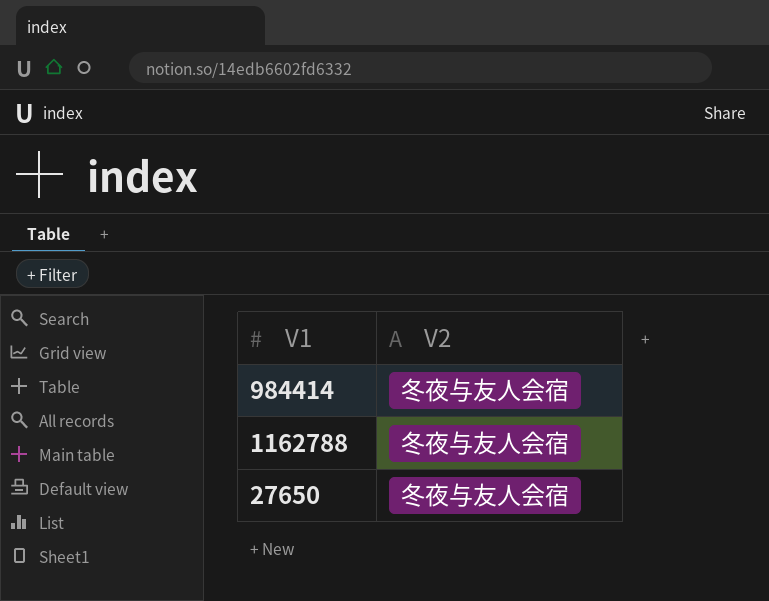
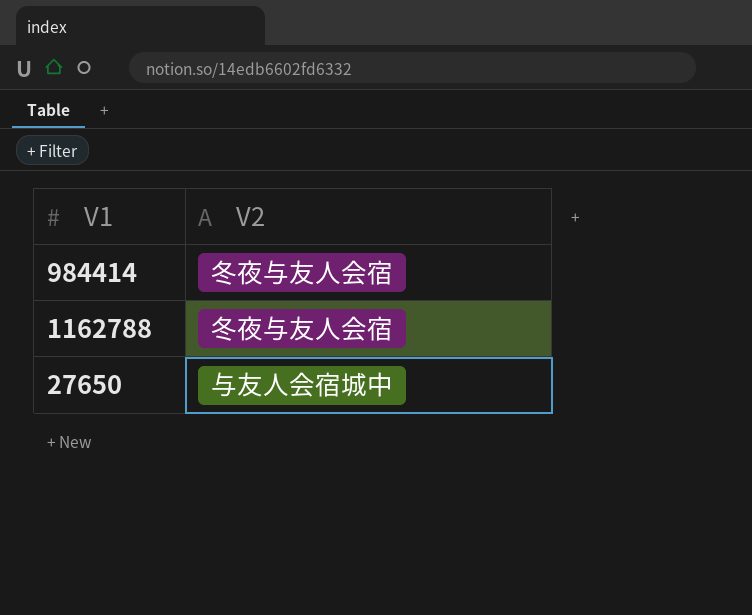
27650 | V2: 冬夜与友人会宿 -> 与友人会宿城中

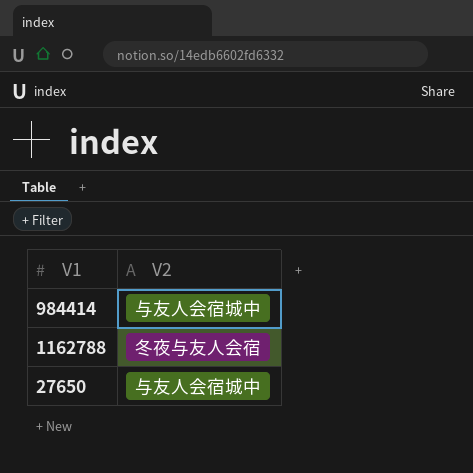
984414 | V2: 冬夜与友人会宿 -> 与友人会宿城中

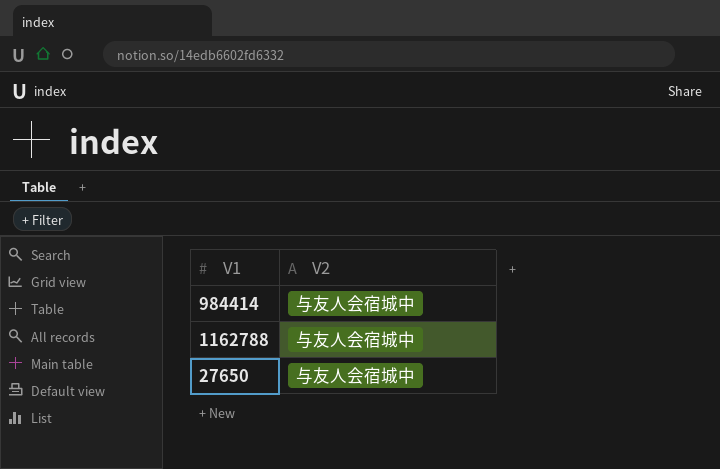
1162788 | V2: 冬夜与友人会宿 -> 与友人会宿城中

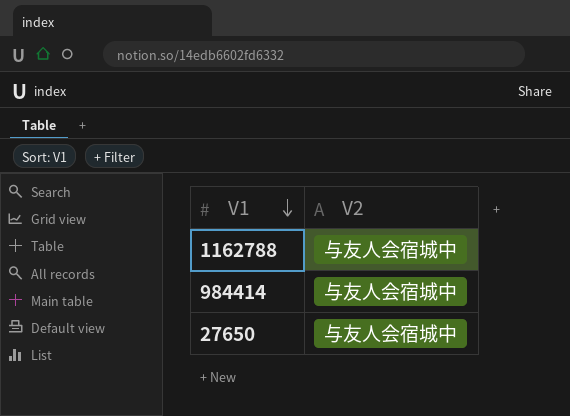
row order: none -> V1 descending

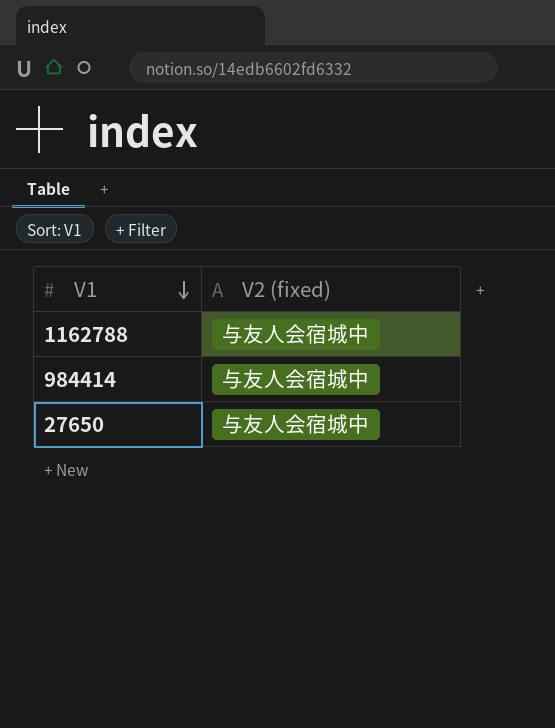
column name: V2 -> V2 (fixed)

